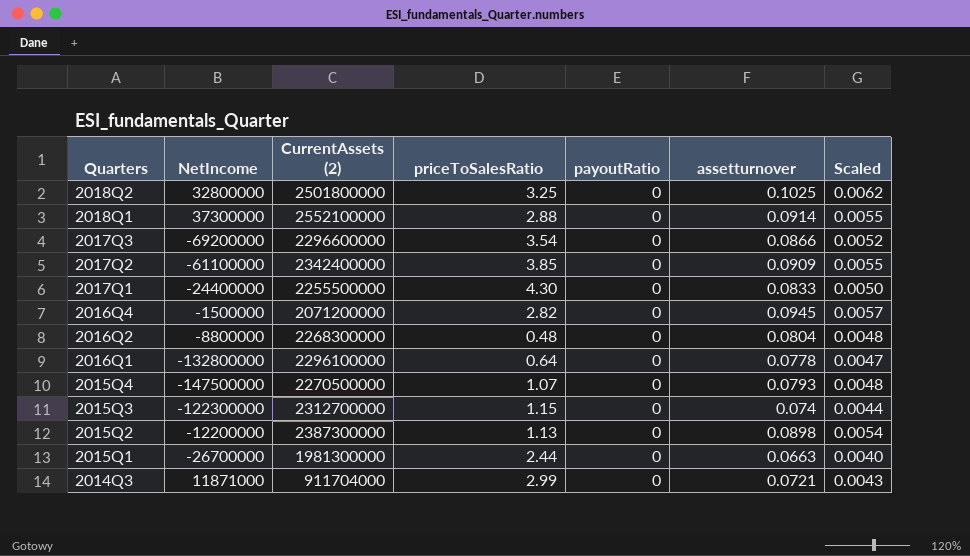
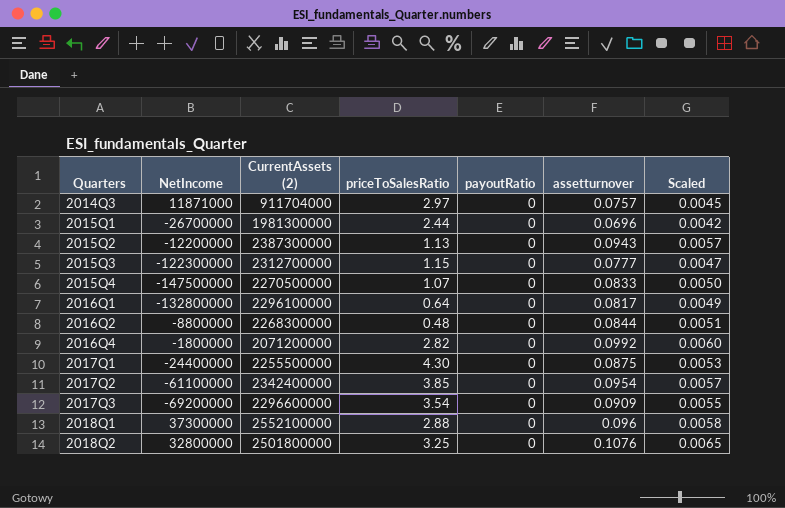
row order: Quarters descending -> Quarters ascending
2014Q3 | priceToSalesRatio: 2.99 -> 2.97
2014Q3 | assetturnover: 0.0721 -> 0.0757
2014Q3 | Scaled: 0.0043 -> 0.0045
2015Q1 | assetturnover: 0.0663 -> 0.0696
2015Q1 | Scaled: 0.0040 -> 0.0042
2015Q2 | assetturnover: 0.0898 -> 0.0943
2015Q2 | Scaled: 0.0054 -> 0.0057
2015Q3 | assetturnover: 0.074 -> 0.0777
2015Q3 | Scaled: 0.0044 -> 0.0047
2015Q4 | assetturnover: 0.0793 -> 0.0833
2015Q4 | Scaled: 0.0048 -> 0.0050
2016Q1 | assetturnover: 0.0778 -> 0.0817
2016Q1 | Scaled: 0.0047 -> 0.0049
2016Q2 | assetturnover: 0.0804 -> 0.0844
2016Q2 | Scaled: 0.0048 -> 0.0051
2016Q4 | NetIncome: -1500000 -> -1800000
2016Q4 | assetturnover: 0.0945 -> 0.0992
2016Q4 | Scaled: 0.0057 -> 0.0060
2017Q1 | assetturnover: 0.0833 -> 0.0875
2017Q1 | Scaled: 0.0050 -> 0.0053
2017Q2 | assetturnover: 0.0909 -> 0.0954
2017Q2 | Scaled: 0.0055 -> 0.0057
2017Q3 | assetturnover: 0.0866 -> 0.0909
2017Q3 | Scaled: 0.0052 -> 0.0055
2018Q1 | assetturnover: 0.0914 -> 0.096
2018Q1 | Scaled: 0.0055 -> 0.0058
2018Q2 | assetturnover: 0.1025 -> 0.1076
2018Q2 | Scaled: 0.0062 -> 0.0065

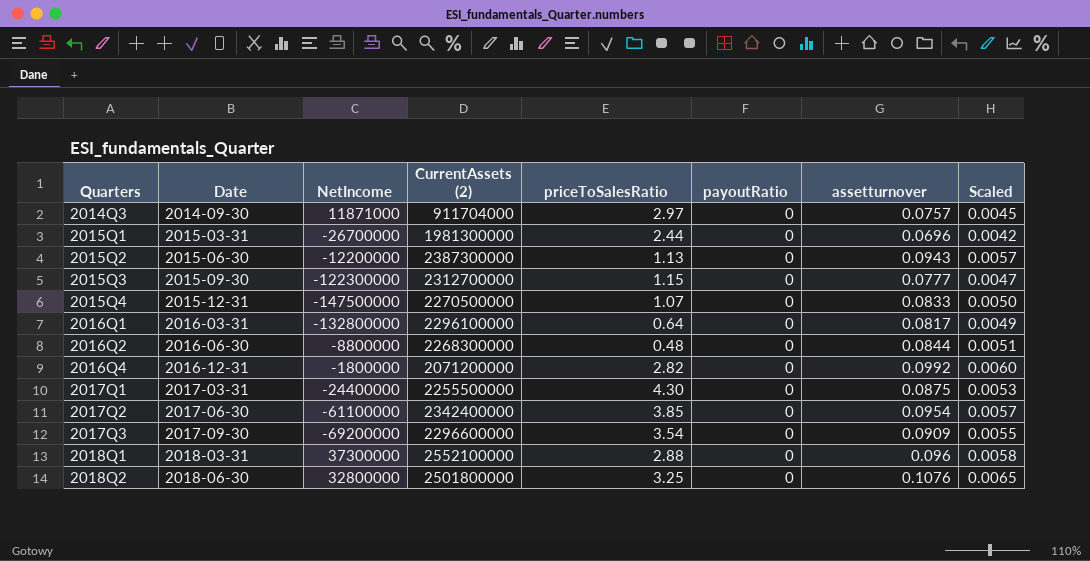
column Date | position: none -> 2

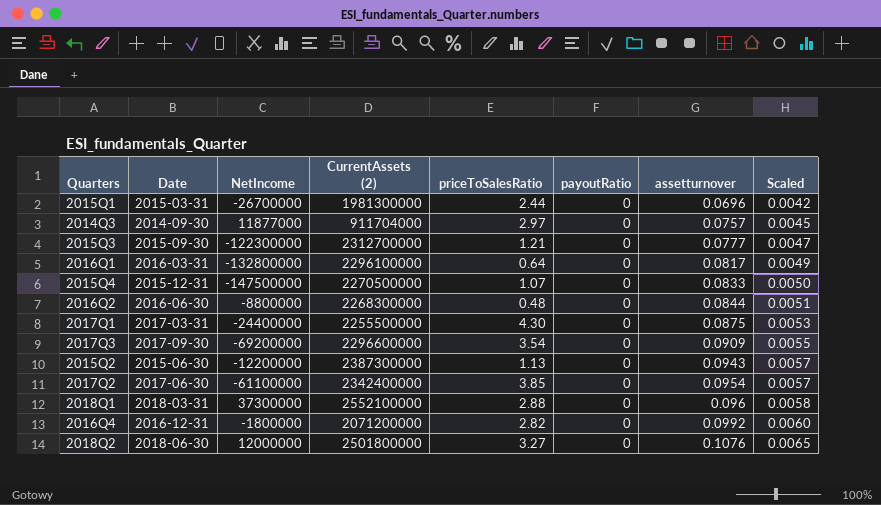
row order: Quarters ascending -> assetturnover ascending
2014Q3 | NetIncome: 11871000 -> 11877000
2015Q3 | priceToSalesRatio: 1.15 -> 1.21
2018Q2 | NetIncome: 32800000 -> 12000000
2018Q2 | priceToSalesRatio: 3.25 -> 3.27

